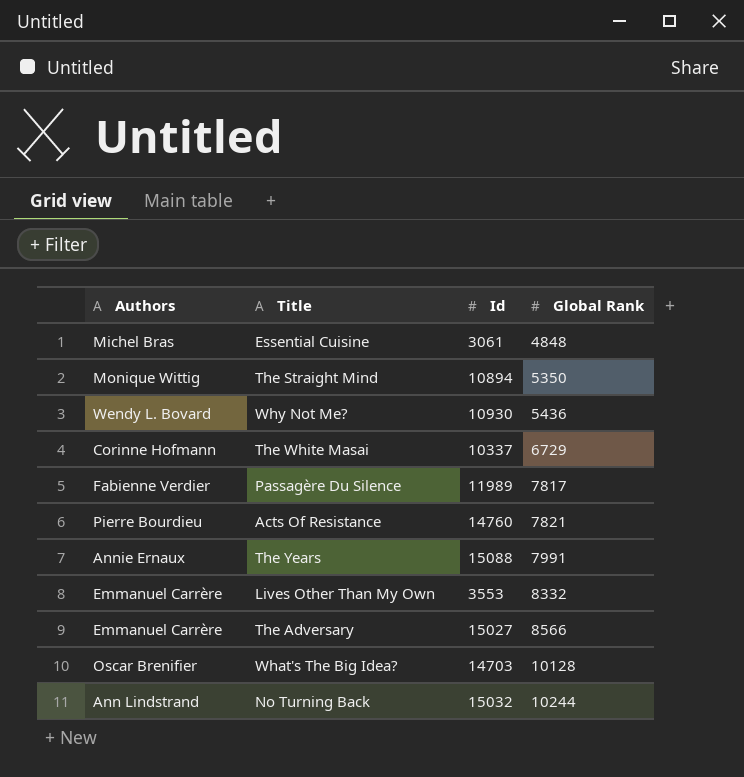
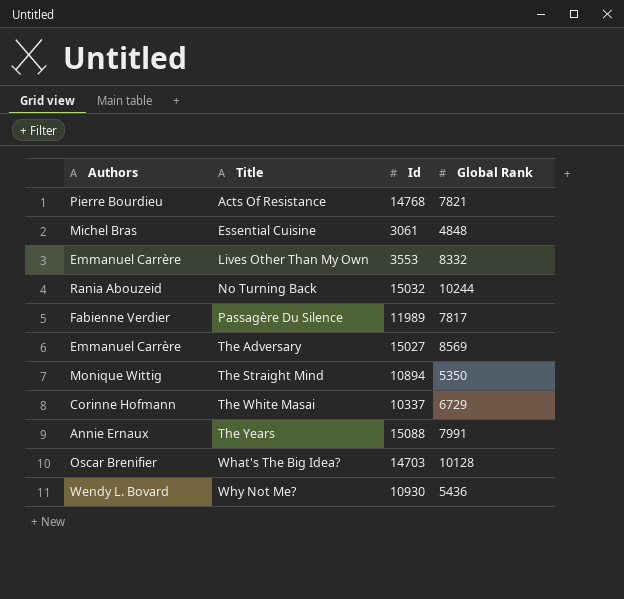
row order: Global Rank ascending -> Title ascending
Acts Of Resistance | Id: 14760 -> 14768
No Turning Back | Authors: Ann Lindstrand -> Rania Abouzeid
The Adversary | Global Rank: 8566 -> 8569

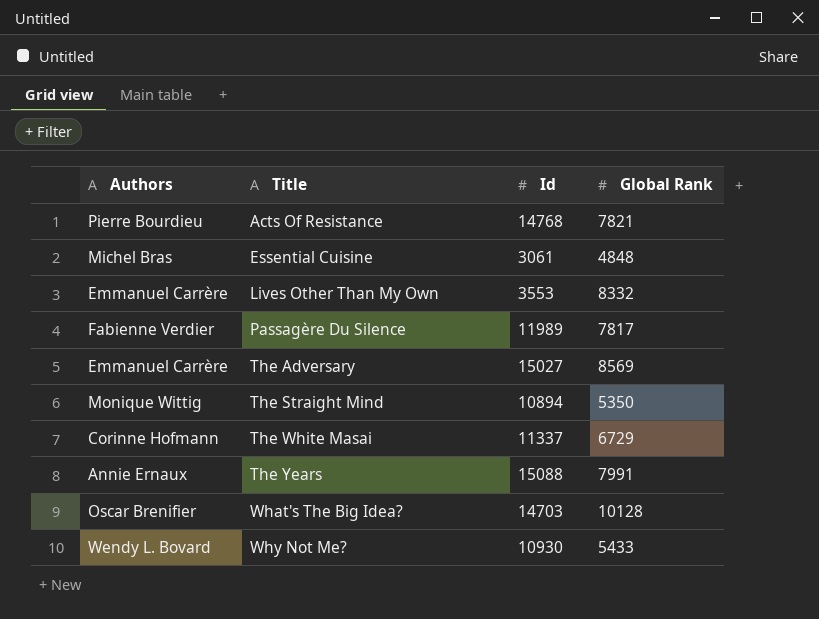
row No Turning Back: Rania Abouzeid | 15032 | 10244 -> none
The White Masai | Id: 10337 -> 11337
Why Not Me? | Global Rank: 5436 -> 5433

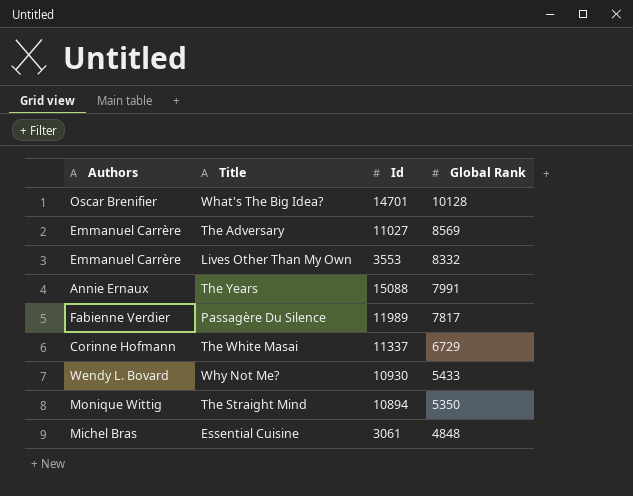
row order: Title ascending -> Global Rank descending
row Acts Of Resistance: Pierre Bourdieu | 14768 | 7821 -> none
What's The Big Idea? | Id: 14703 -> 14701
The Adversary | Id: 15027 -> 11027

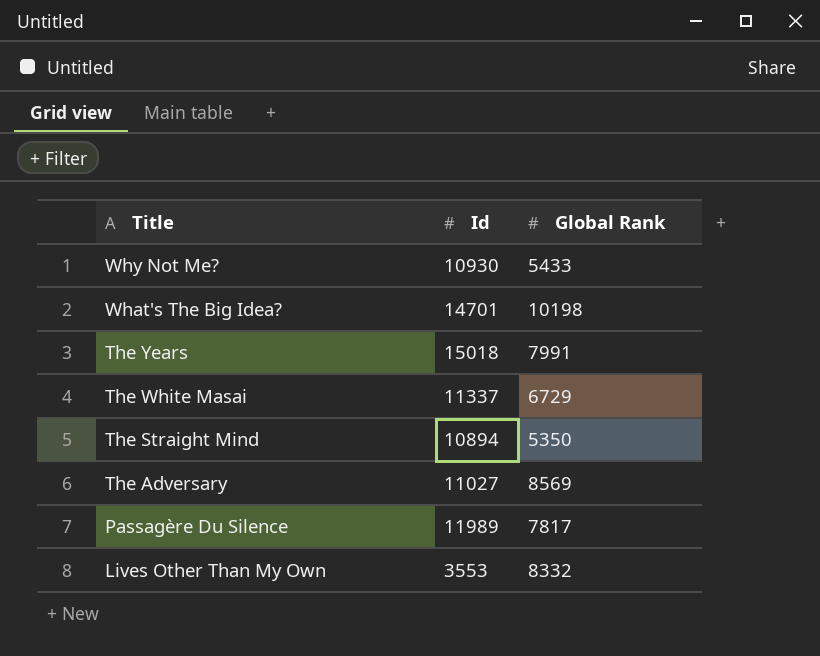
row order: Global Rank descending -> Title descending
column Authors | position: 1 -> none
row Essential Cuisine: Michel Bras | 3061 | 4848 -> none
What's The Big Idea? | Global Rank: 10128 -> 10198
The Years | Id: 15088 -> 15018

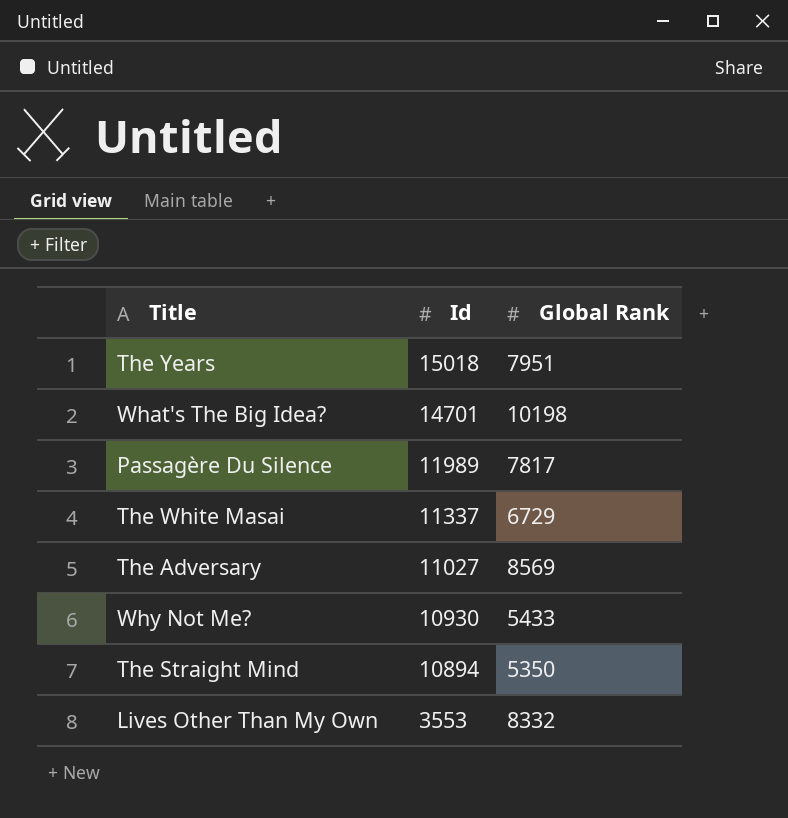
row order: Title descending -> Id descending
The Years | Global Rank: 7991 -> 7951

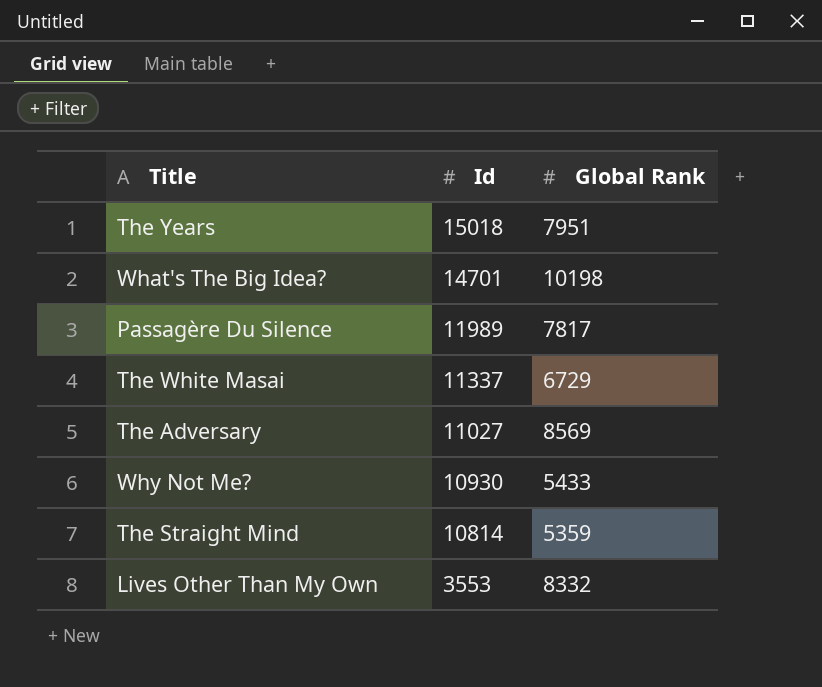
The Straight Mind | Id: 10894 -> 10814
The Straight Mind | Global Rank: 5350 -> 5359

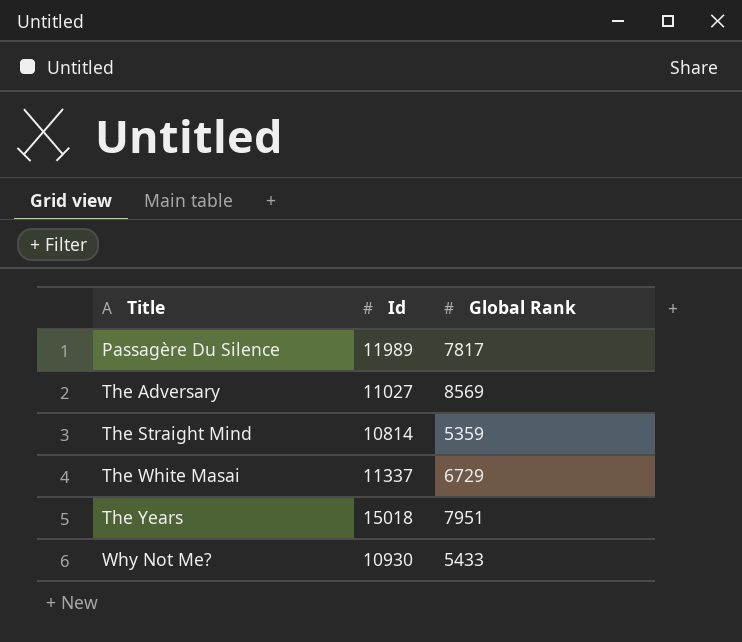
row order: Id descending -> Title ascending
row What's The Big Idea?: 14701 | 10198 -> none
row Lives Other Than My Own: 3553 | 8332 -> none

